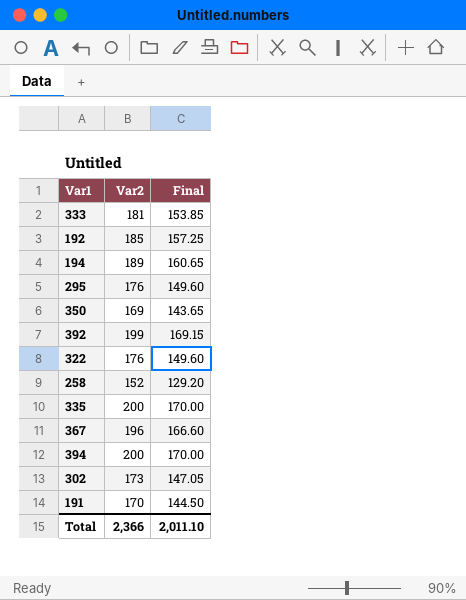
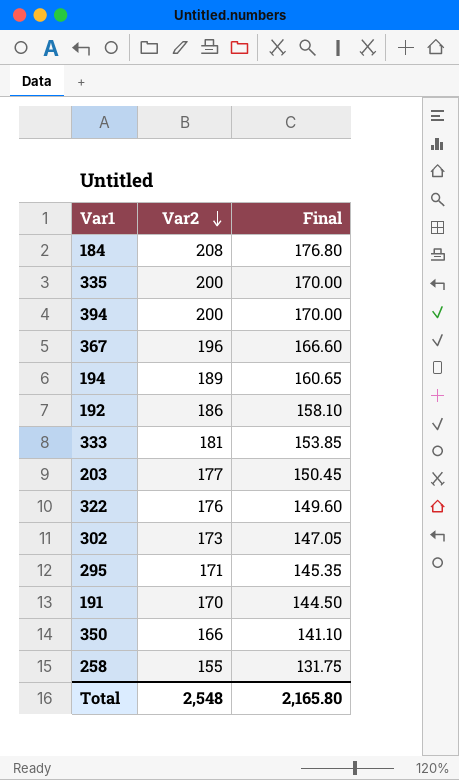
row order: none -> Var2 descending
row 392: 199 | 169.15 -> none
row 184: none -> 208 | 176.80
192 | Var2: 185 -> 186
192 | Final: 157.25 -> 158.10
row 203: none -> 177 | 150.45
295 | Var2: 176 -> 171
295 | Final: 149.60 -> 145.35
350 | Var2: 169 -> 166
350 | Final: 143.65 -> 141.10
258 | Var2: 152 -> 155
258 | Final: 129.20 -> 131.75
Total | Var2: 2,366 -> 2,548
Total | Final: 2,011.10 -> 2,165.80

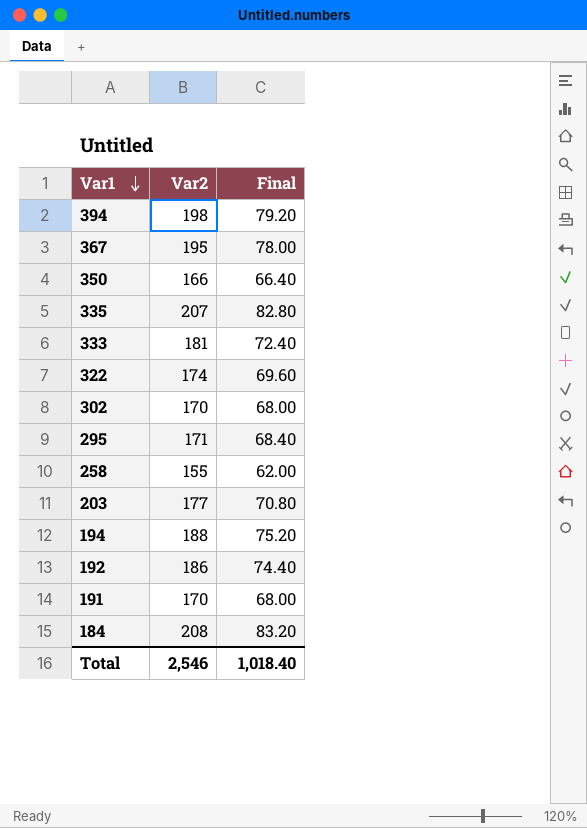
row order: Var2 descending -> Var1 descending
column Final | formula: [Var2] * 0.85 -> [Var2] * 0.4
394 | Var2: 200 -> 198
367 | Var2: 196 -> 195
335 | Var2: 200 -> 207
322 | Var2: 176 -> 174
302 | Var2: 173 -> 170
194 | Var2: 189 -> 188
Total | Var2: 2,548 -> 2,546
Total | Final: 2,165.80 -> 1,018.40

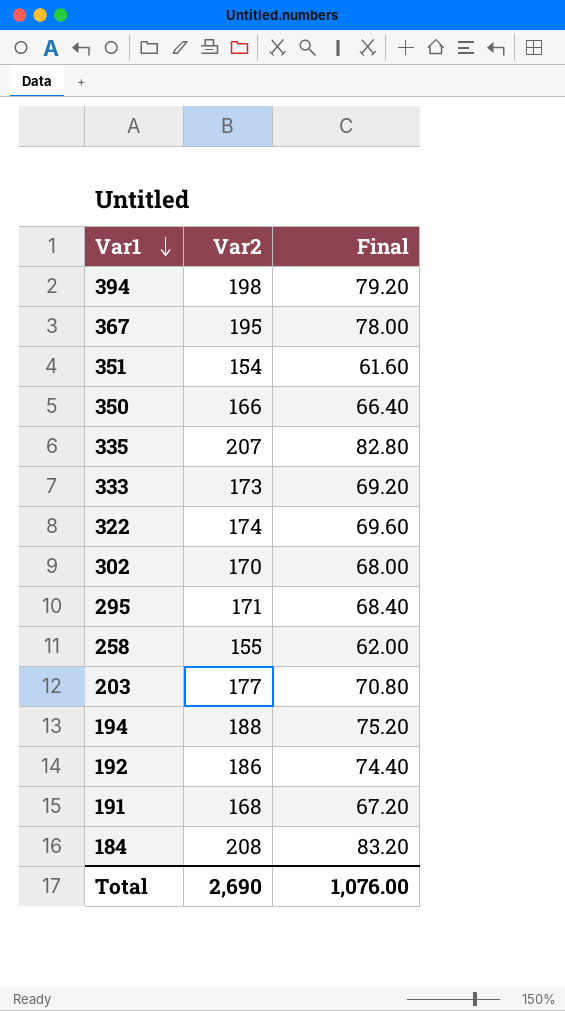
row 351: none -> 154 | 61.60
333 | Var2: 181 -> 173
333 | Final: 72.40 -> 69.20
191 | Var2: 170 -> 168
191 | Final: 68.00 -> 67.20
Total | Var2: 2,546 -> 2,690
Total | Final: 1,018.40 -> 1,076.00

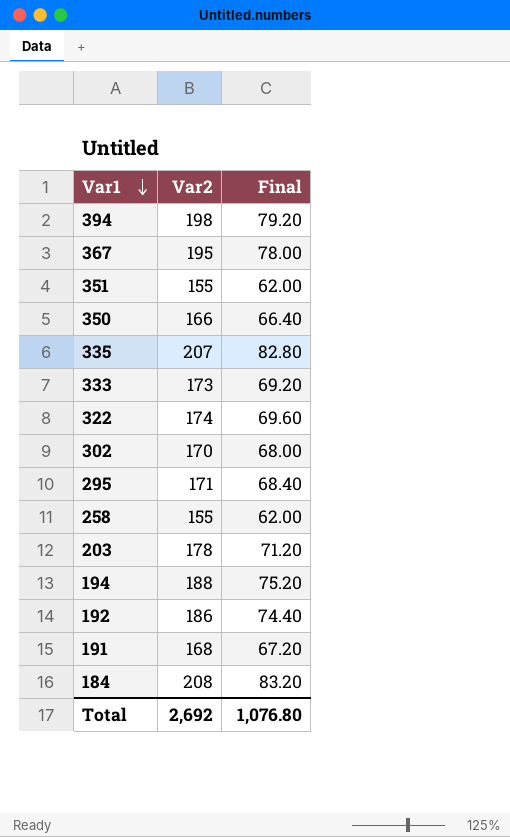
351 | Var2: 154 -> 155
351 | Final: 61.60 -> 62.00
203 | Var2: 177 -> 178
203 | Final: 70.80 -> 71.20
Total | Var2: 2,690 -> 2,692
Total | Final: 1,076.00 -> 1,076.80

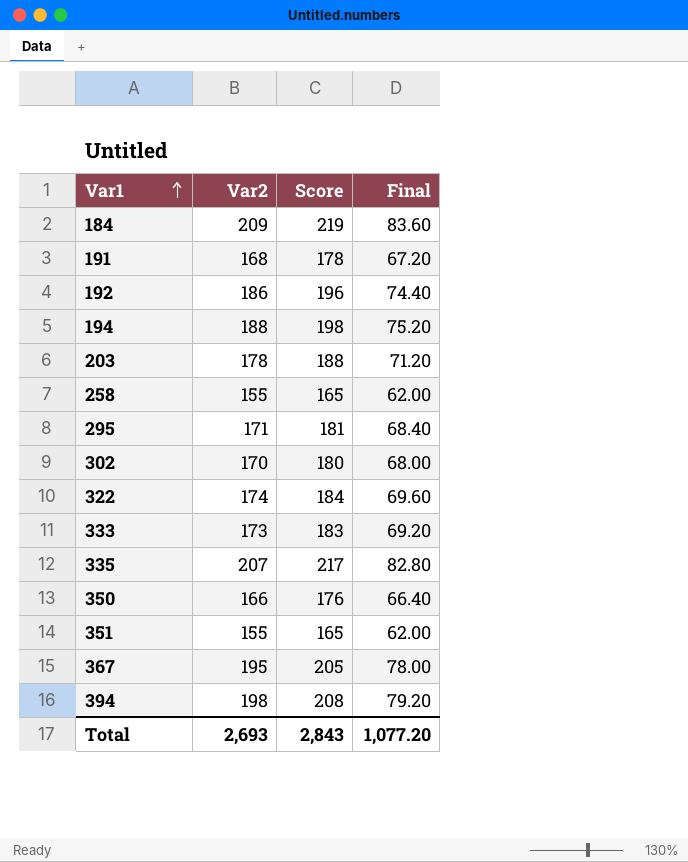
row order: Var1 descending -> Var1 ascending
column Score | formula: none -> [Var2] + 10
184 | Var2: 208 -> 209
184 | Final: 83.20 -> 83.60
Total | Var2: 2,692 -> 2,693
Total | Final: 1,076.80 -> 1,077.20

